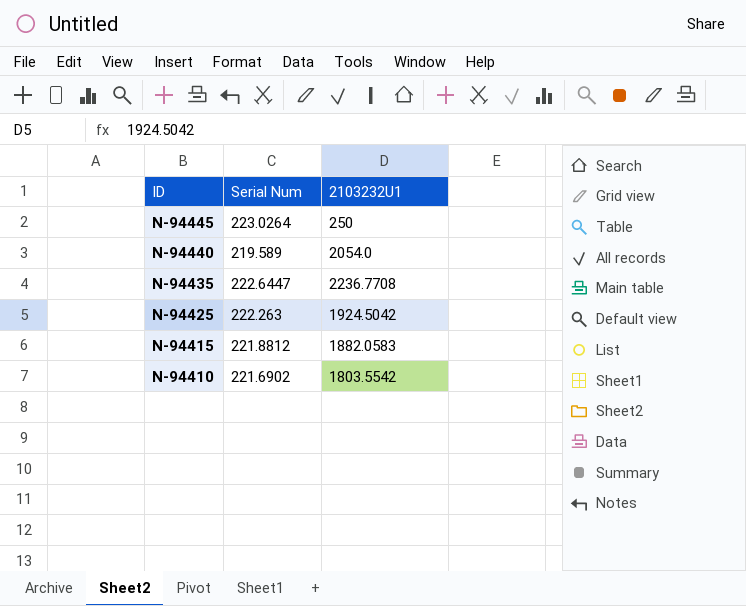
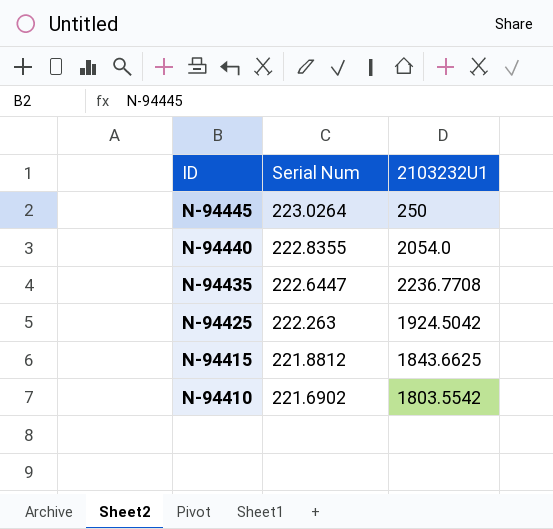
N-94440 | Serial Num: 219.589 -> 222.8355
N-94415 | 2103232U1: 1882.0583 -> 1843.6625

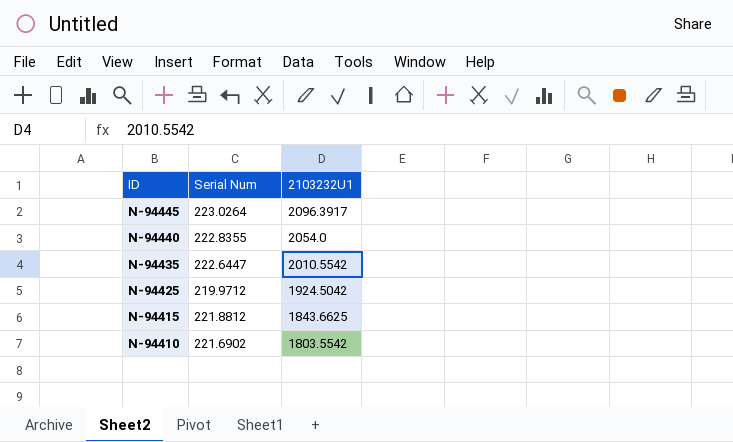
N-94445 | 2103232U1: 250 -> 2096.3917
N-94435 | 2103232U1: 2236.7708 -> 2010.5542
N-94425 | Serial Num: 222.263 -> 219.9712

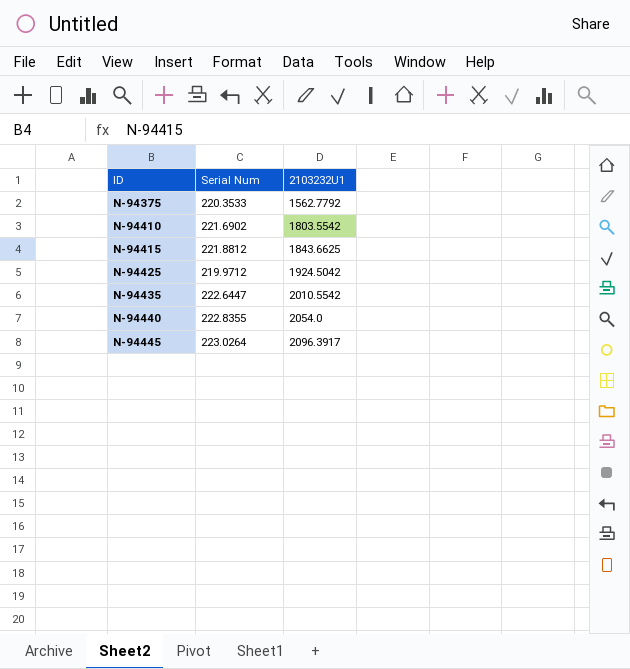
row order: ID descending -> ID ascending
row N-94375: none -> 220.3533 | 1562.7792

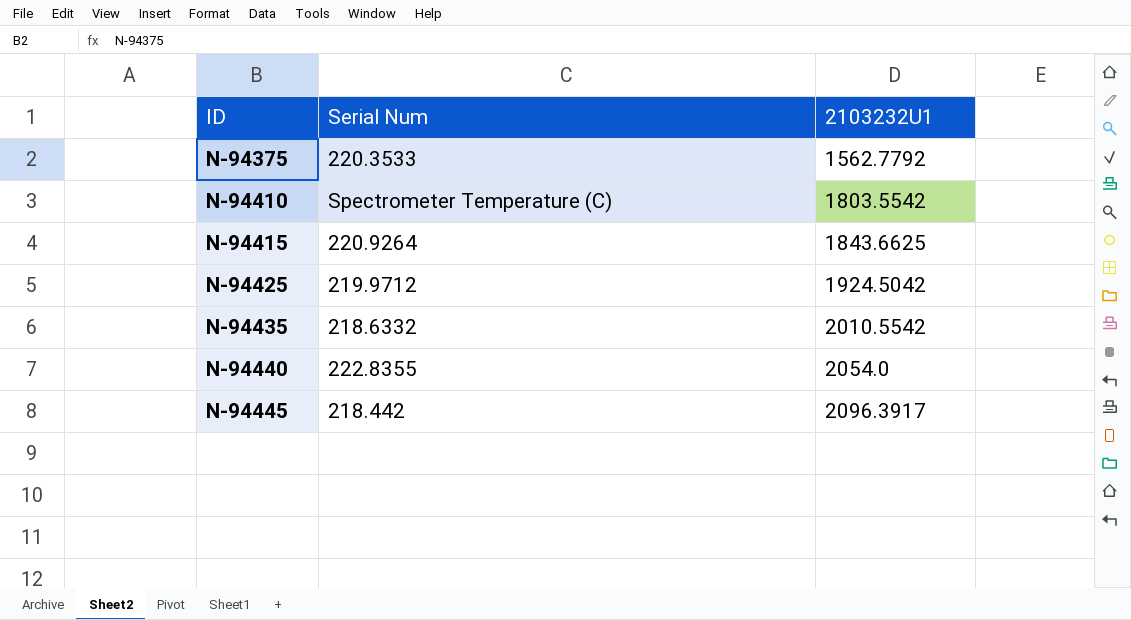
N-94410 | Serial Num: 221.6902 -> Spectrometer Temperature (C)
N-94415 | Serial Num: 221.8812 -> 220.9264
N-94435 | Serial Num: 222.6447 -> 218.6332
N-94445 | Serial Num: 223.0264 -> 218.442

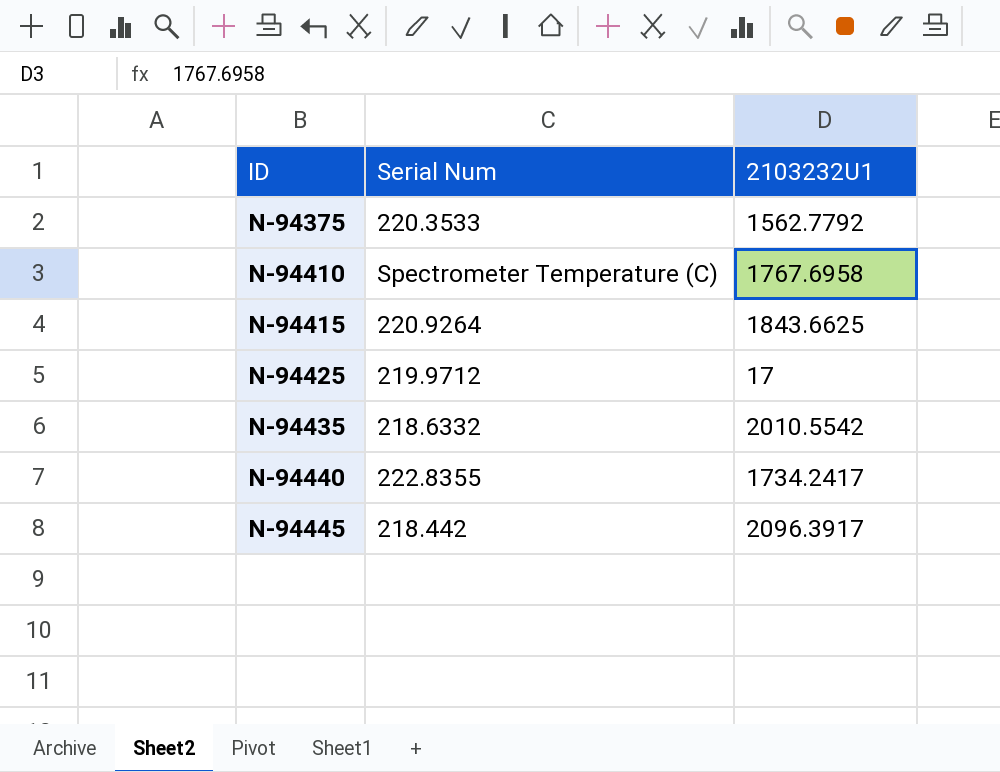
N-94410 | 2103232U1: 1803.5542 -> 1767.6958
N-94425 | 2103232U1: 1924.5042 -> 17
N-94440 | 2103232U1: 2054.0 -> 1734.2417

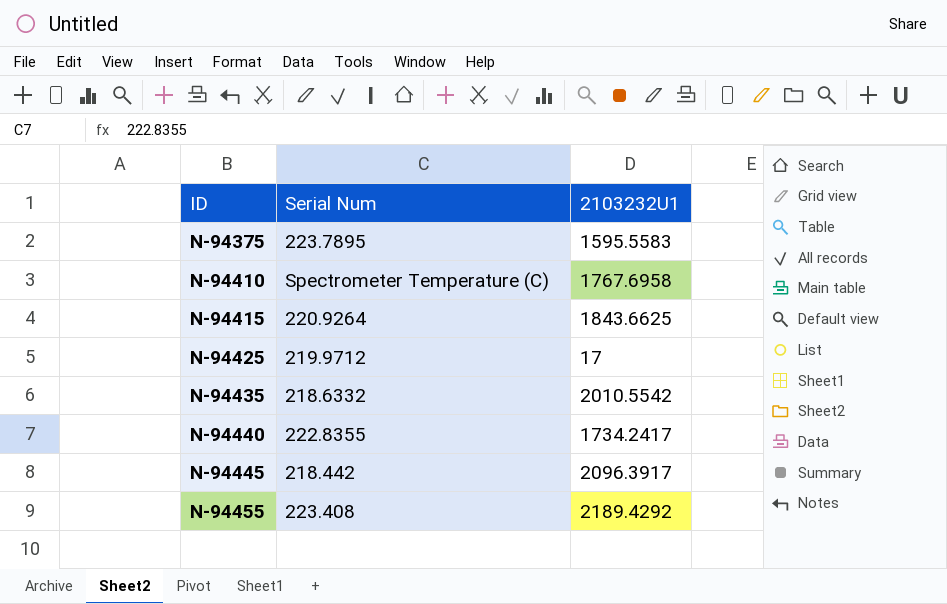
N-94375 | Serial Num: 220.3533 -> 223.7895
N-94375 | 2103232U1: 1562.7792 -> 1595.5583
row N-94455: none -> 223.408 | 2189.4292

